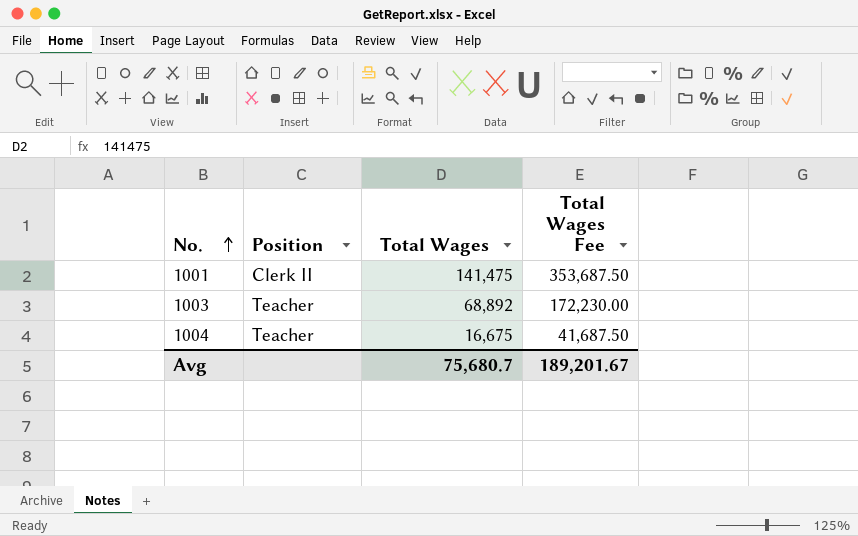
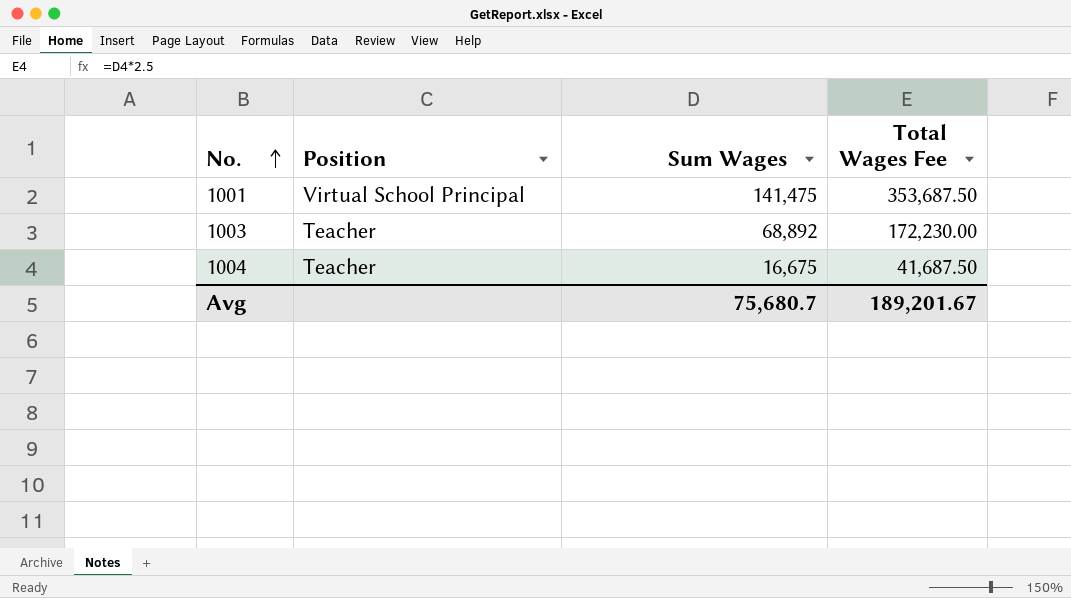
column name: Total Wages -> Sum Wages
1001 | Position: Clerk II -> Virtual School Principal

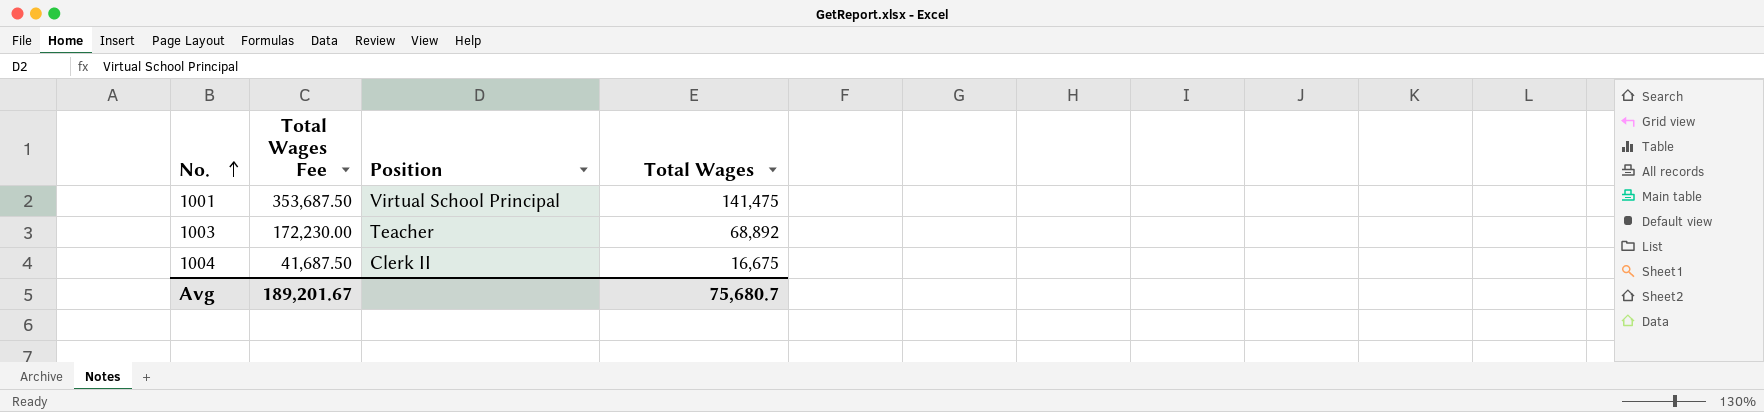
column Total Wages Fee | position: 4 -> 2
column name: Sum Wages -> Total Wages
1004 | Position: Teacher -> Clerk II

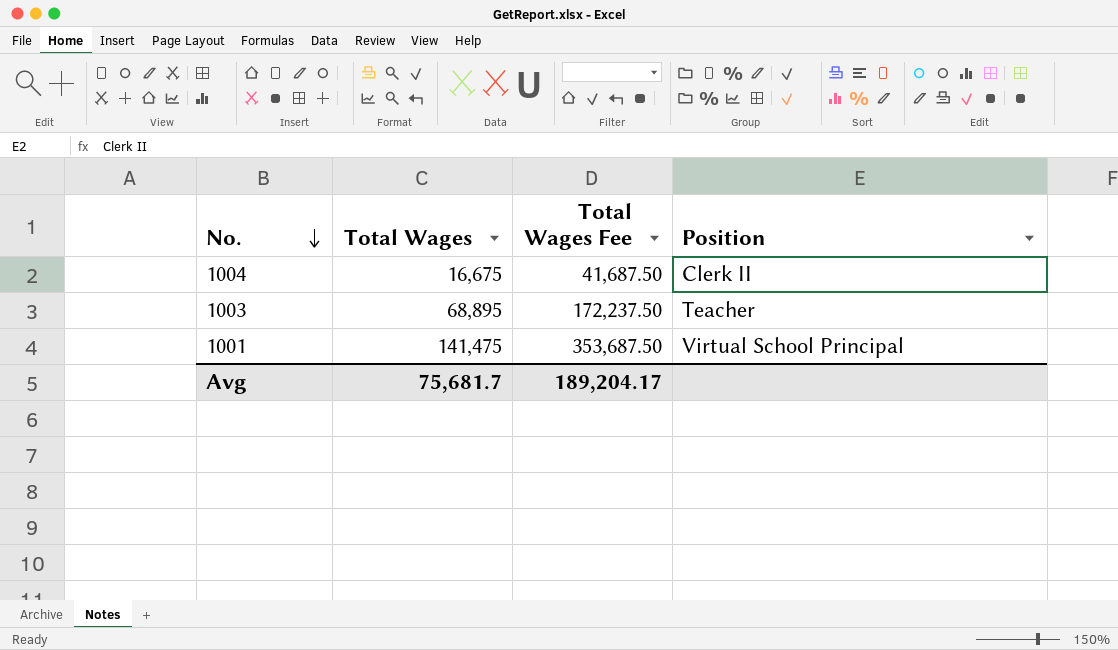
row order: No. ascending -> No. descending
column Total Wages | position: 4 -> 2
1003 | Total Wages: 68,892 -> 68,895
1003 | Total Wages Fee: 172,230.00 -> 172,237.50
Avg | Total Wages: 75,680.7 -> 75,681.7
Avg | Total Wages Fee: 189,201.67 -> 189,204.17

